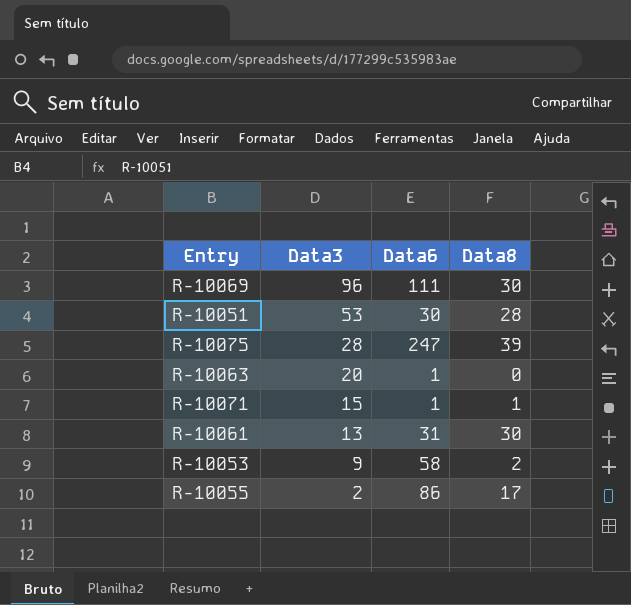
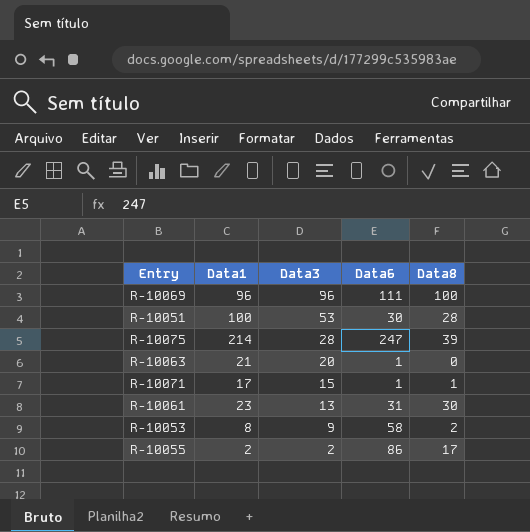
column Data1 | position: none -> 2
R-10069 | Data8: 30 -> 100

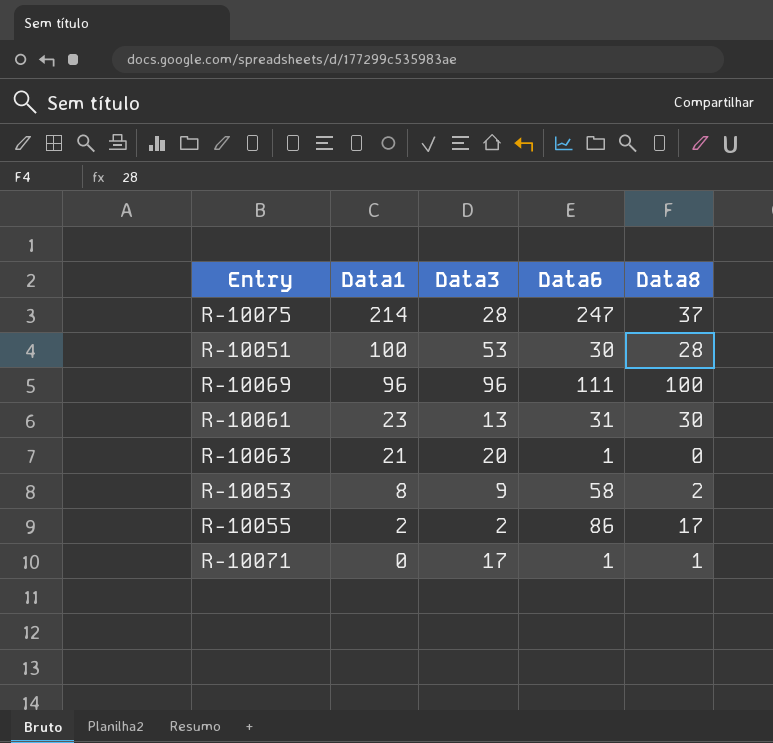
row order: Data3 descending -> Data1 descending
R-10075 | Data8: 39 -> 37
R-10071 | Data1: 17 -> 0
R-10071 | Data3: 15 -> 17

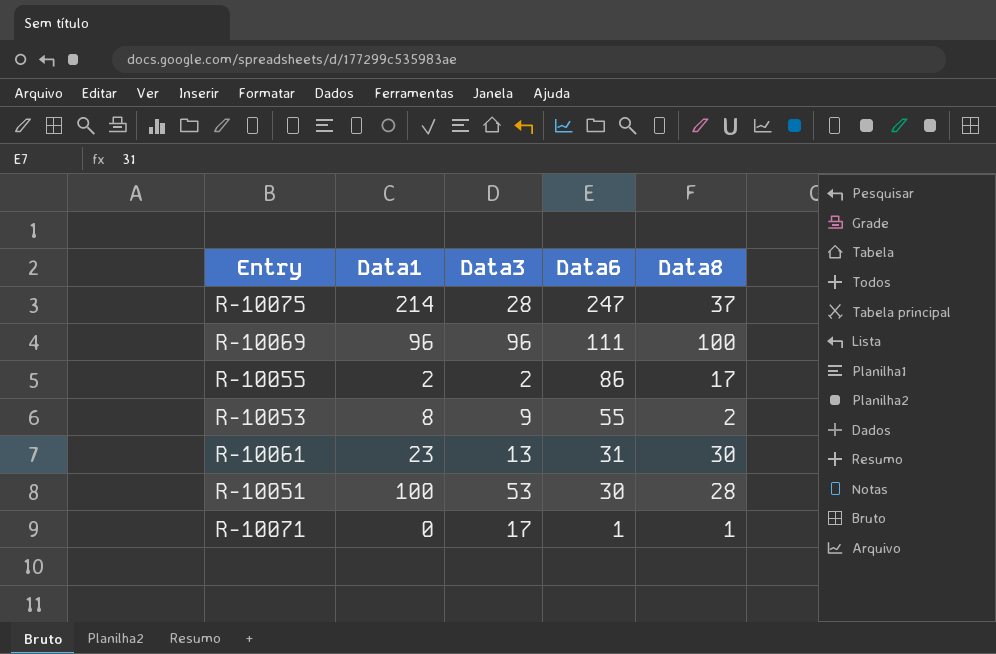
row order: Data1 descending -> Data6 descending
row R-10063: 21 | 20 | 1 | 0 -> none
R-10053 | Data6: 58 -> 55

